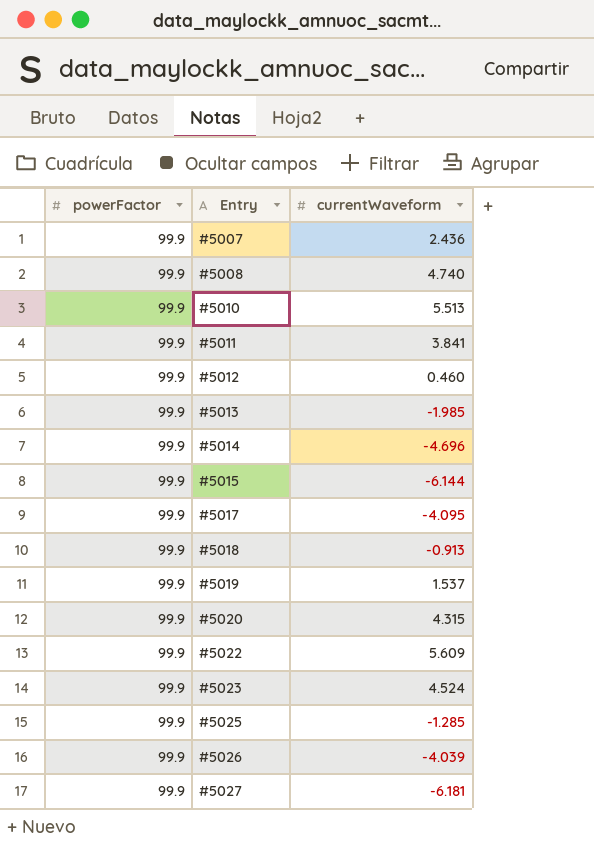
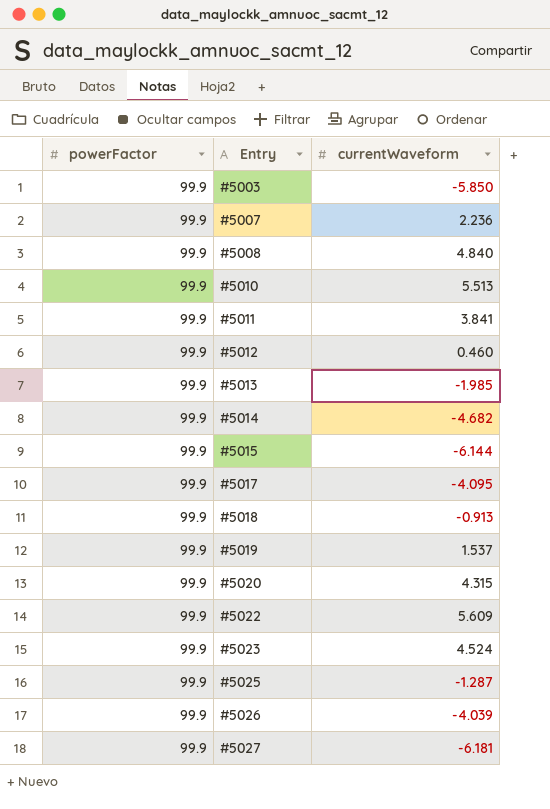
row #5003: none -> 99.9 | -5.850
#5007 | currentWaveform: 2.436 -> 2.236
#5008 | currentWaveform: 4.740 -> 4.840
#5014 | currentWaveform: -4.696 -> -4.682
#5025 | currentWaveform: -1.285 -> -1.287

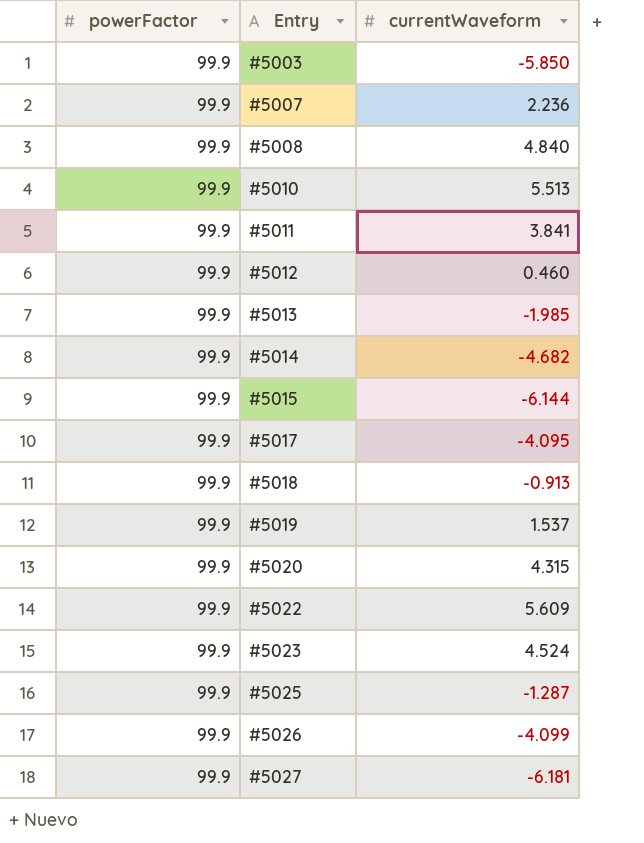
#5026 | currentWaveform: -4.039 -> -4.099

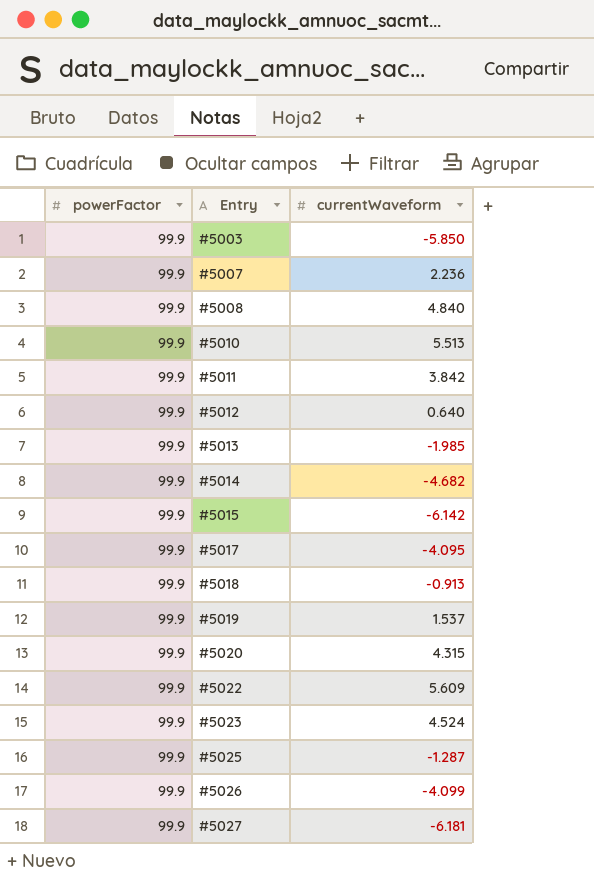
#5011 | currentWaveform: 3.841 -> 3.842
#5012 | currentWaveform: 0.460 -> 0.640
#5015 | currentWaveform: -6.144 -> -6.142

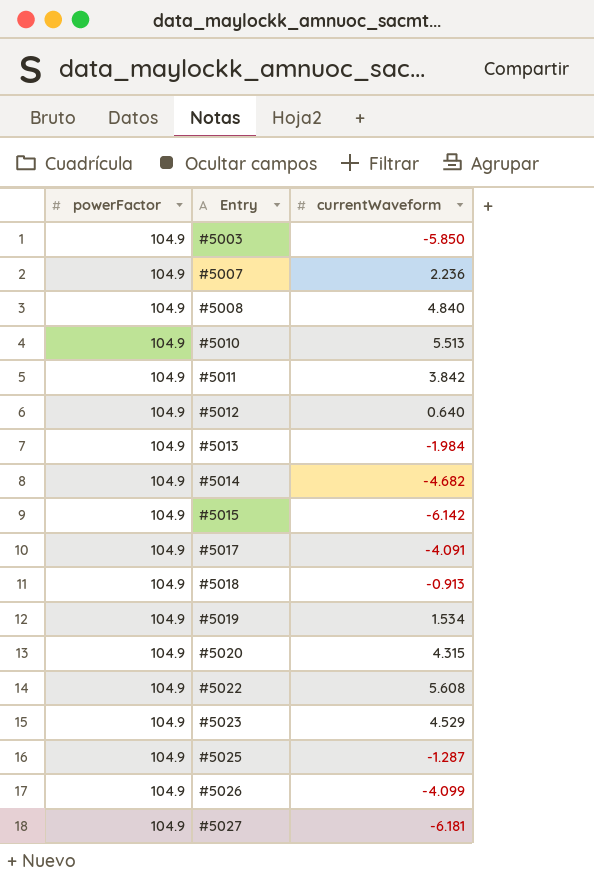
#5003 | powerFactor: 99.9 -> 104.9
#5007 | powerFactor: 99.9 -> 104.9
#5008 | powerFactor: 99.9 -> 104.9
#5010 | powerFactor: 99.9 -> 104.9
#5011 | powerFactor: 99.9 -> 104.9
#5012 | powerFactor: 99.9 -> 104.9
#5013 | powerFactor: 99.9 -> 104.9
#5013 | currentWaveform: -1.985 -> -1.984
#5014 | powerFactor: 99.9 -> 104.9
#5015 | powerFactor: 99.9 -> 104.9
#5017 | powerFactor: 99.9 -> 104.9
#5017 | currentWaveform: -4.095 -> -4.091
#5018 | powerFactor: 99.9 -> 104.9
#5019 | powerFactor: 99.9 -> 104.9
#5019 | currentWaveform: 1.537 -> 1.534
#5020 | powerFactor: 99.9 -> 104.9
#5022 | powerFactor: 99.9 -> 104.9
#5022 | currentWaveform: 5.609 -> 5.608
#5023 | powerFactor: 99.9 -> 104.9
#5023 | currentWaveform: 4.524 -> 4.529
#5025 | powerFactor: 99.9 -> 104.9
#5026 | powerFactor: 99.9 -> 104.9
#5027 | powerFactor: 99.9 -> 104.9

